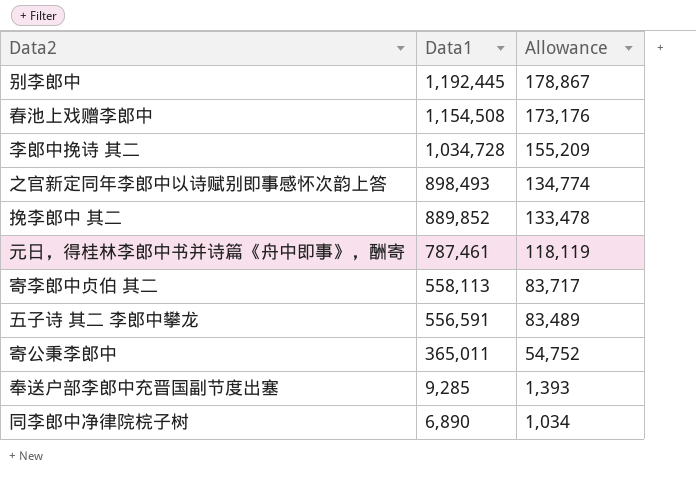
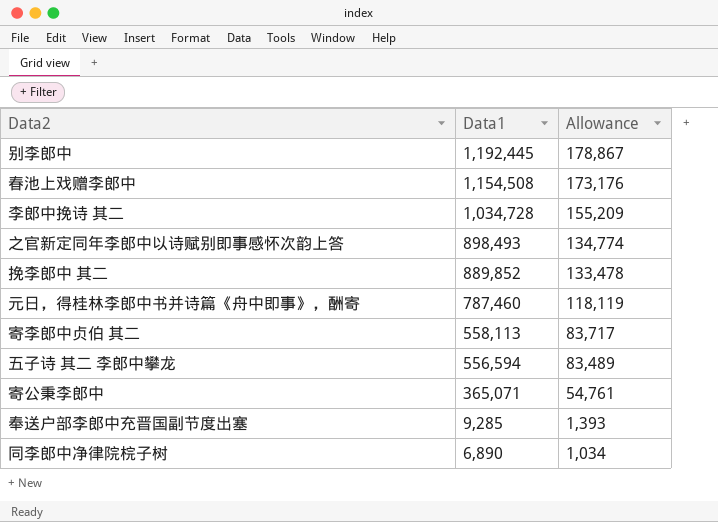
元日，得桂林李郎中书并诗篇《舟中即事》，酬寄 | Data1: 787,461 -> 787,460
五子诗 其二 李郎中攀龙 | Data1: 556,591 -> 556,594
寄公秉李郎中 | Data1: 365,011 -> 365,071
寄公秉李郎中 | Allowance: 54,752 -> 54,761

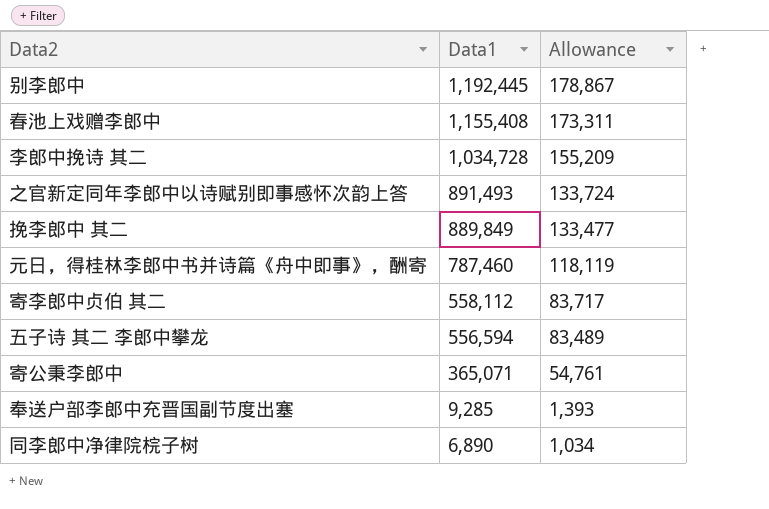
春池上戏赠李郎中 | Data1: 1,154,508 -> 1,155,408
春池上戏赠李郎中 | Allowance: 173,176 -> 173,311
之官新定同年李郎中以诗赋别即事感怀次韵上答 | Data1: 898,493 -> 891,493
之官新定同年李郎中以诗赋别即事感怀次韵上答 | Allowance: 134,774 -> 133,724
挽李郎中 其二 | Data1: 889,852 -> 889,849
挽李郎中 其二 | Allowance: 133,478 -> 133,477
寄李郎中贞伯 其二 | Data1: 558,113 -> 558,112

